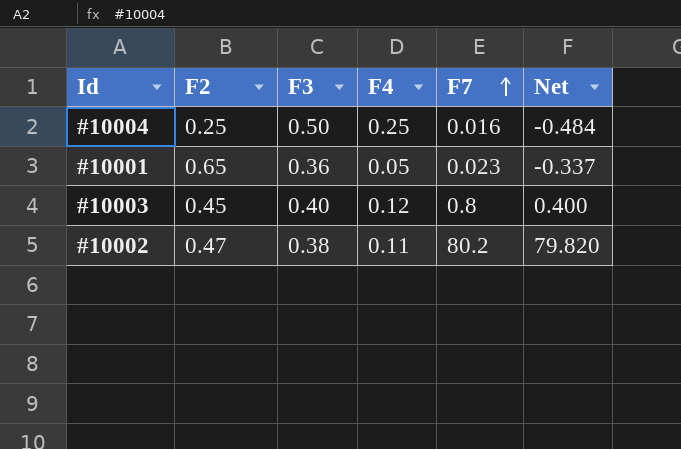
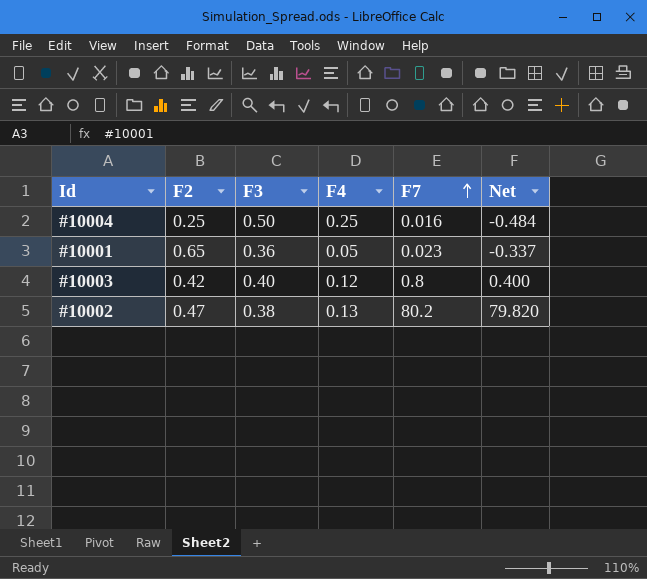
#10003 | F2: 0.45 -> 0.42
#10002 | F4: 0.11 -> 0.13

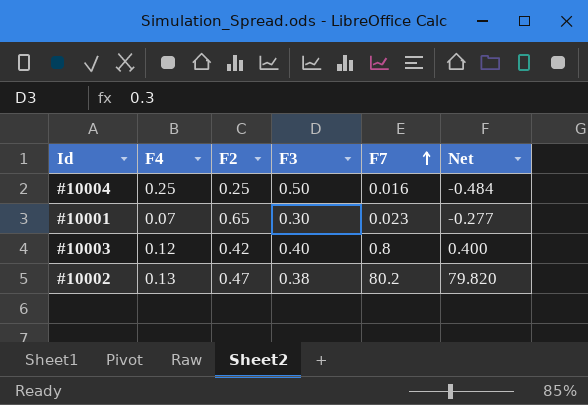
column F4 | position: 4 -> 2
#10001 | F4: 0.05 -> 0.07
#10001 | F3: 0.36 -> 0.30
#10001 | Net: -0.337 -> -0.277

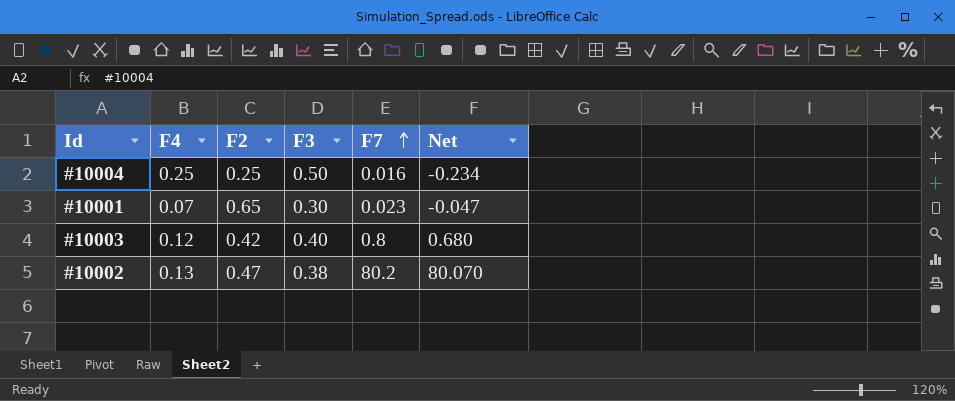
column Net | formula: [F7] - [F3] -> [F7] - [F4]

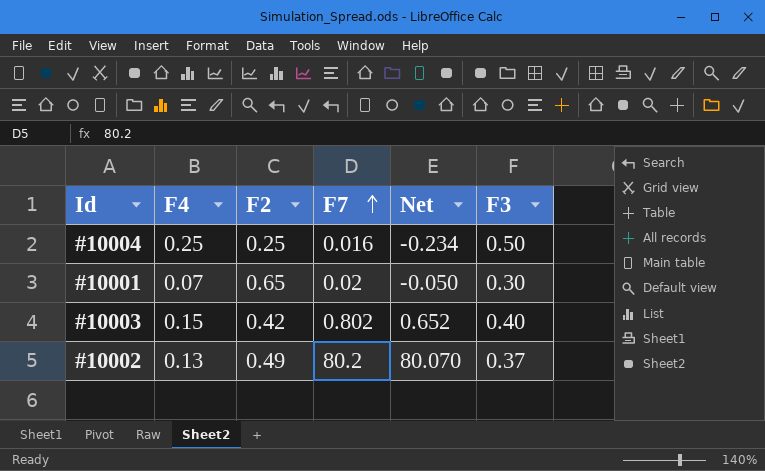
column F3 | position: 4 -> 6
#10001 | F7: 0.023 -> 0.02
#10001 | Net: -0.047 -> -0.050
#10003 | F4: 0.12 -> 0.15
#10003 | F7: 0.8 -> 0.802
#10003 | Net: 0.680 -> 0.652
#10002 | F2: 0.47 -> 0.49
#10002 | F3: 0.38 -> 0.37

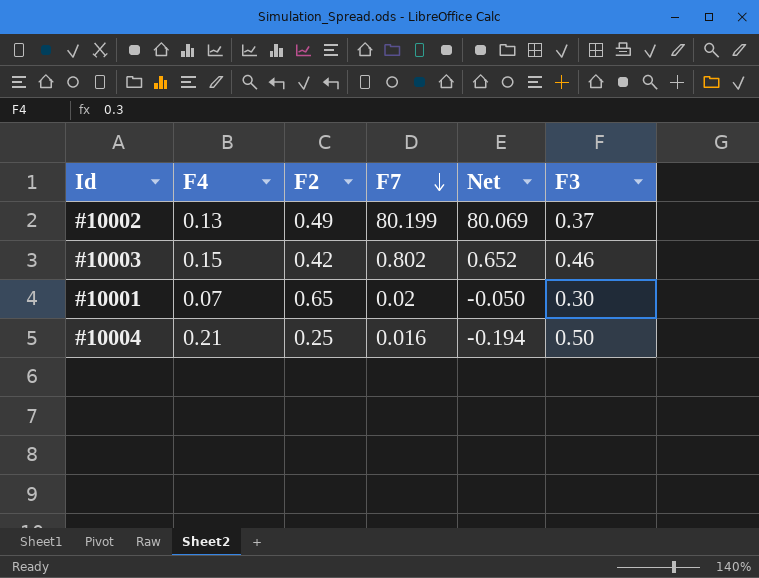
row order: F7 ascending -> F7 descending
#10002 | F7: 80.2 -> 80.199
#10002 | Net: 80.070 -> 80.069
#10003 | F3: 0.40 -> 0.46
#10004 | F4: 0.25 -> 0.21
#10004 | Net: -0.234 -> -0.194

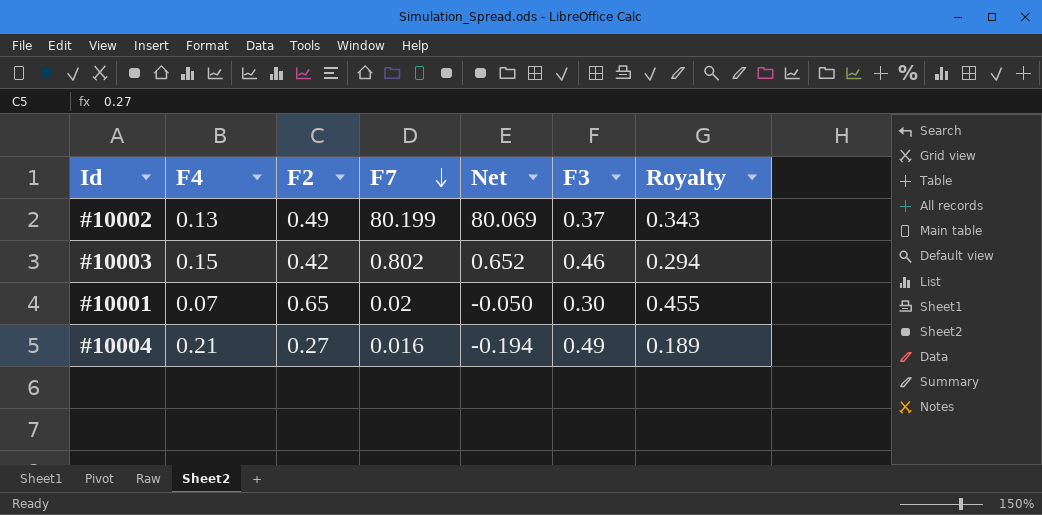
column Royalty | formula: none -> [F2] * 0.7
#10004 | F2: 0.25 -> 0.27
#10004 | F3: 0.50 -> 0.49

